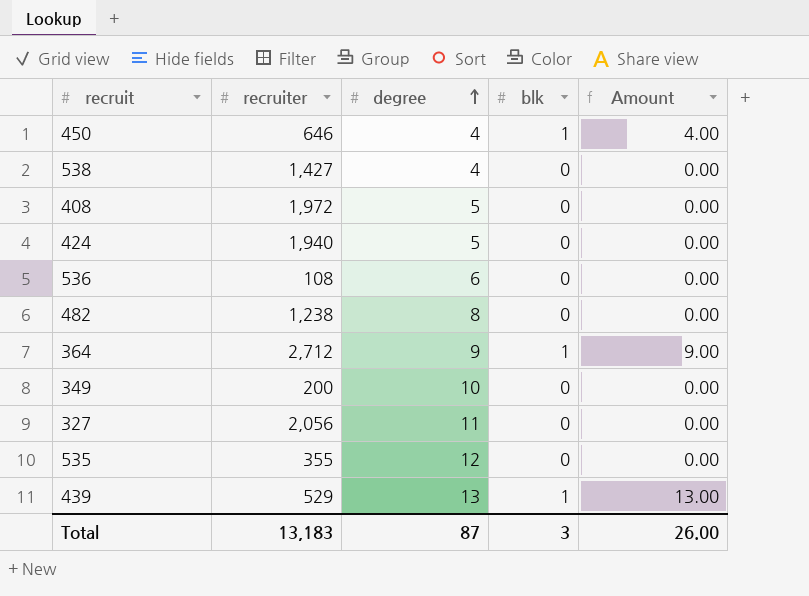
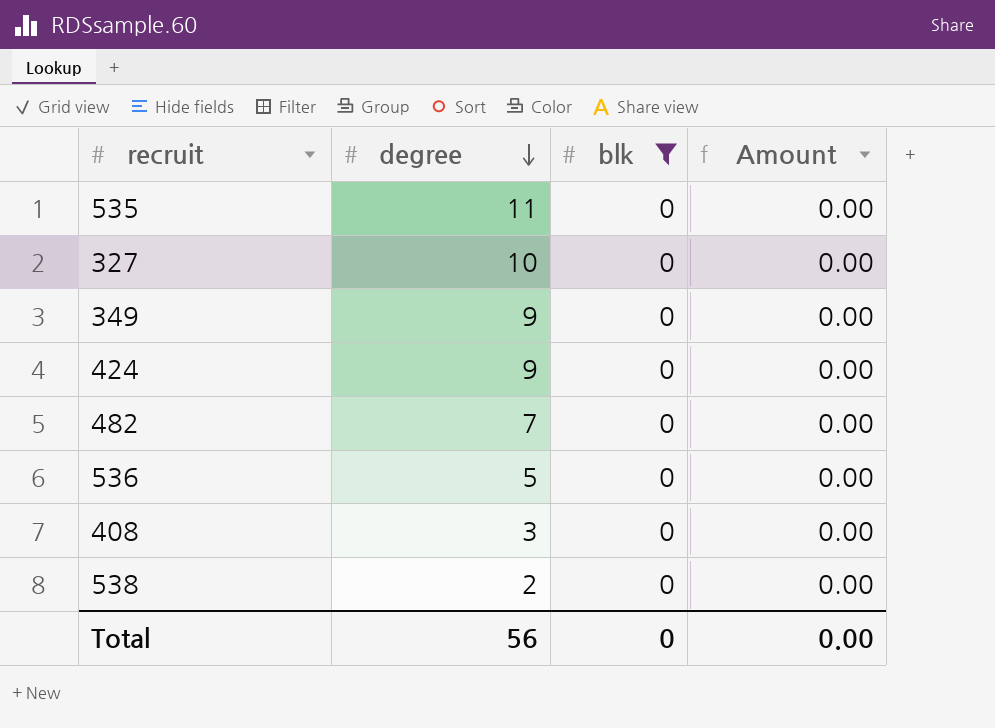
filter: none -> blk = 0
row order: degree ascending -> degree descending
column recruiter | position: 2 -> none
535 | degree: 12 -> 11
327 | degree: 11 -> 10
349 | degree: 10 -> 9
424 | degree: 5 -> 9
482 | degree: 8 -> 7
536 | degree: 6 -> 5
408 | degree: 5 -> 3
538 | degree: 4 -> 2
Total | degree: 87 -> 56
Total | blk: 3 -> 0
Total | Amount: 26.00 -> 0.00

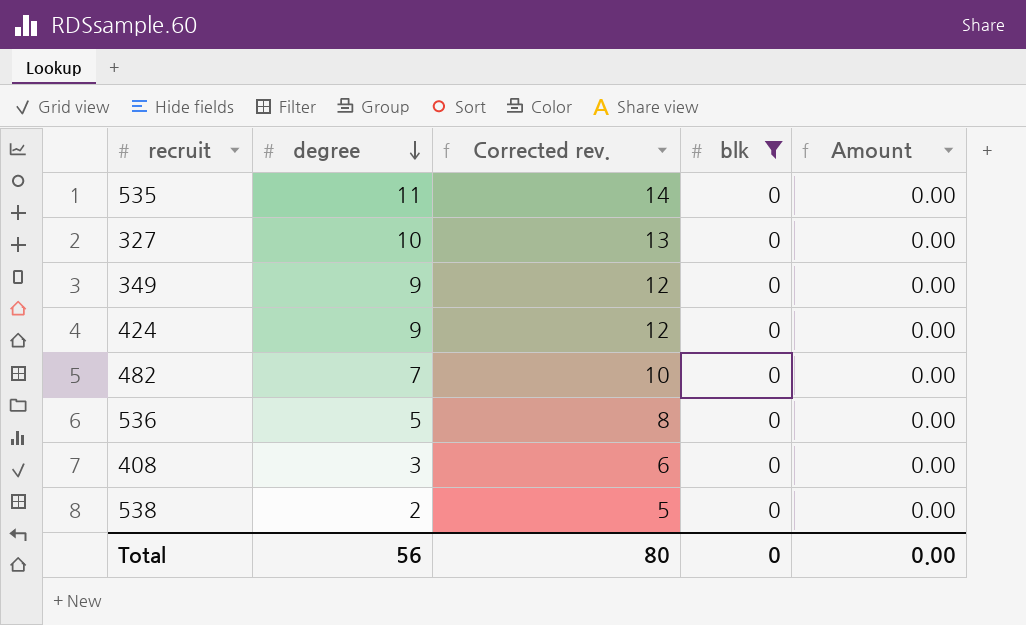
column Corrected rev. | formula: none -> [degree] + 3

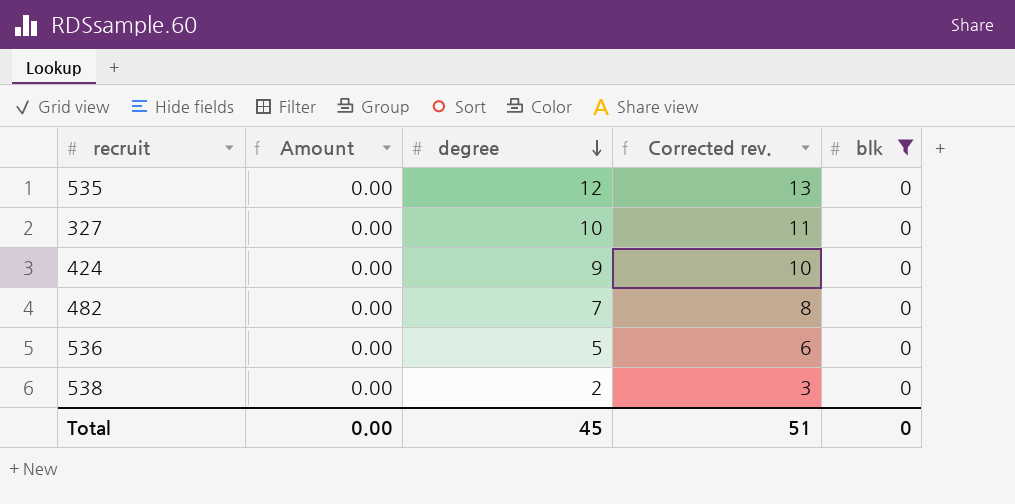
column Amount | position: 5 -> 2
column Corrected rev. | formula: [degree] + 3 -> [degree] + 1
row 349: 9 | 12 | 0 | 0.00 -> none
row 408: 3 | 6 | 0 | 0.00 -> none
535 | degree: 11 -> 12
Total | degree: 56 -> 45
Total | Corrected rev.: 80 -> 51

